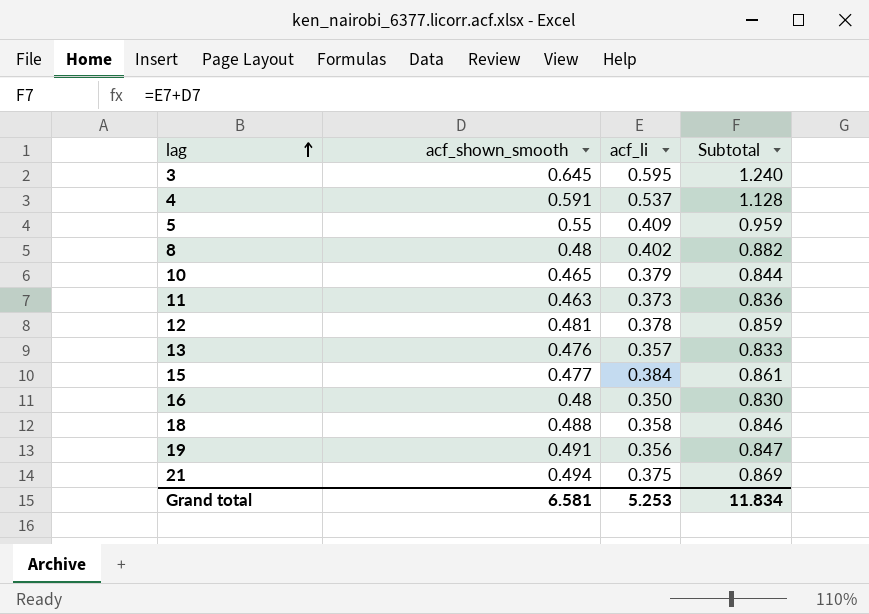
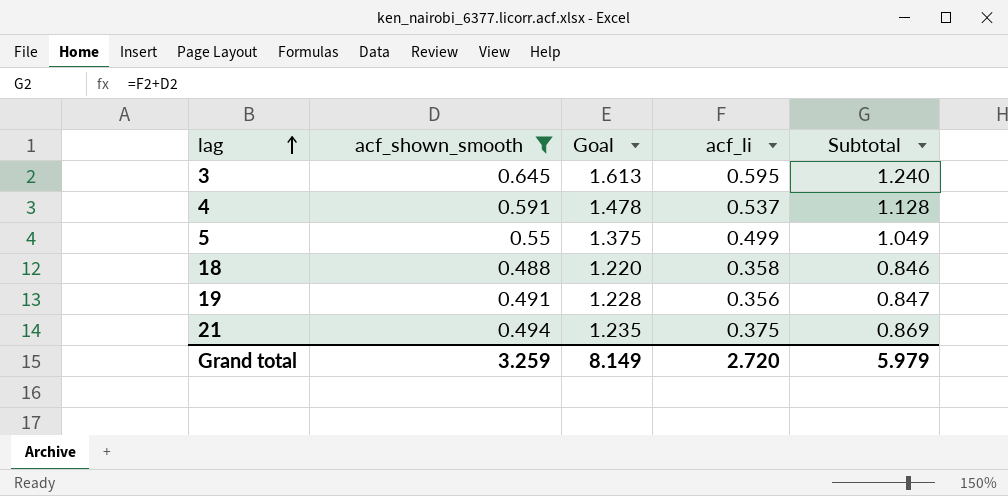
filter: none -> acf_shown_smooth >= 0.488
column Goal | formula: none -> [acf_shown_smooth] * 2.5
5 | acf_li: 0.409 -> 0.499
5 | Subtotal: 0.959 -> 1.049
Grand total | acf_shown_smooth: 6.581 -> 3.259
Grand total | acf_li: 5.253 -> 2.720
Grand total | Subtotal: 11.834 -> 5.979

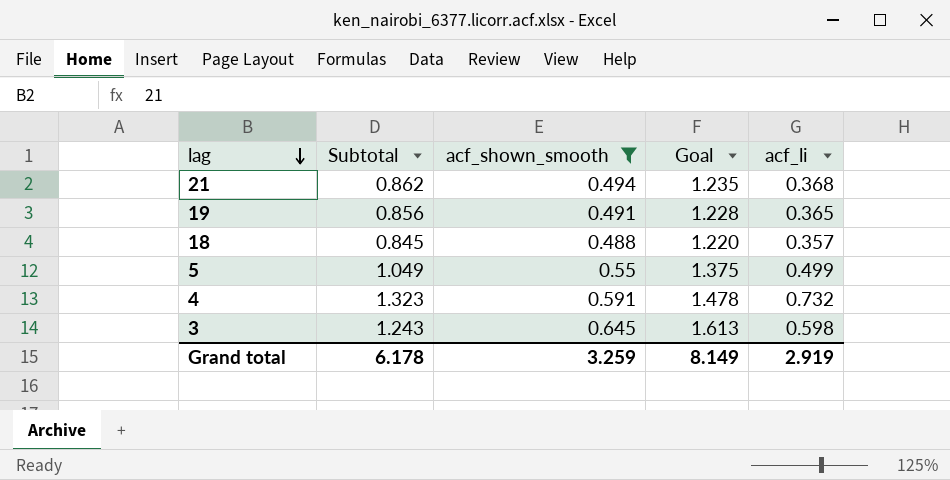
row order: lag ascending -> lag descending
column Subtotal | position: 5 -> 2
21 | Subtotal: 0.869 -> 0.862
21 | acf_li: 0.375 -> 0.368
19 | Subtotal: 0.847 -> 0.856
19 | acf_li: 0.356 -> 0.365
18 | Subtotal: 0.846 -> 0.845
18 | acf_li: 0.358 -> 0.357
4 | Subtotal: 1.128 -> 1.323
4 | acf_li: 0.537 -> 0.732
3 | Subtotal: 1.240 -> 1.243
3 | acf_li: 0.595 -> 0.598
Grand total | Subtotal: 5.979 -> 6.178
Grand total | acf_li: 2.720 -> 2.919

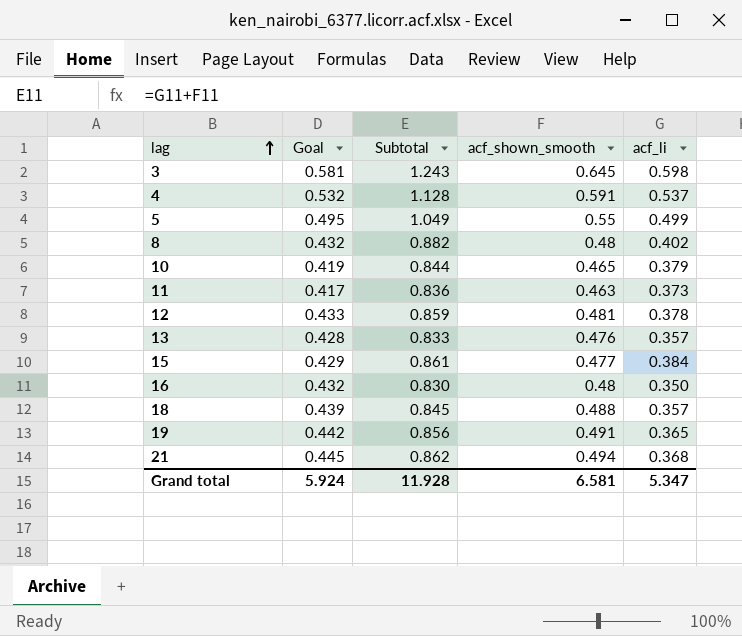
filter: acf_shown_smooth >= 0.488 -> none
row order: lag descending -> lag ascending
column Goal | formula: [acf_shown_smooth] * 2.5 -> [acf_shown_smooth] * 0.9
column Goal | position: 4 -> 2
4 | Subtotal: 1.323 -> 1.128
4 | acf_li: 0.732 -> 0.537
Grand total | Goal: 8.149 -> 5.924
Grand total | Subtotal: 6.178 -> 11.928
Grand total | acf_shown_smooth: 3.259 -> 6.581
Grand total | acf_li: 2.919 -> 5.347

